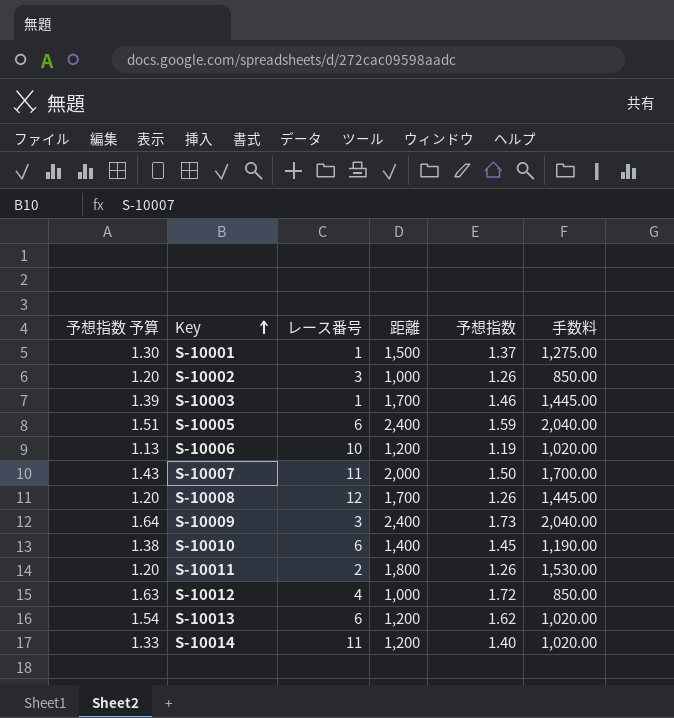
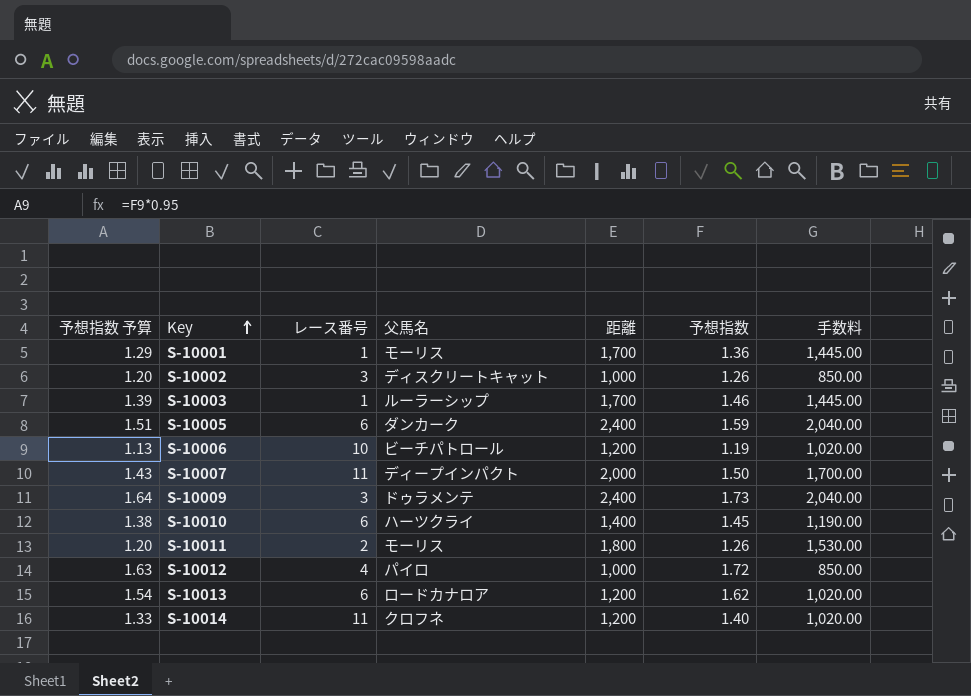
column 父馬名 | position: none -> 4
row S-10008: 1.20 | 12 | 1,700 | 1.26 | 1,445.00 -> none
S-10001 | 予想指数 予算: 1.30 -> 1.29
S-10001 | 距離: 1,500 -> 1,700
S-10001 | 予想指数: 1.37 -> 1.36
S-10001 | 手数料: 1,275.00 -> 1,445.00

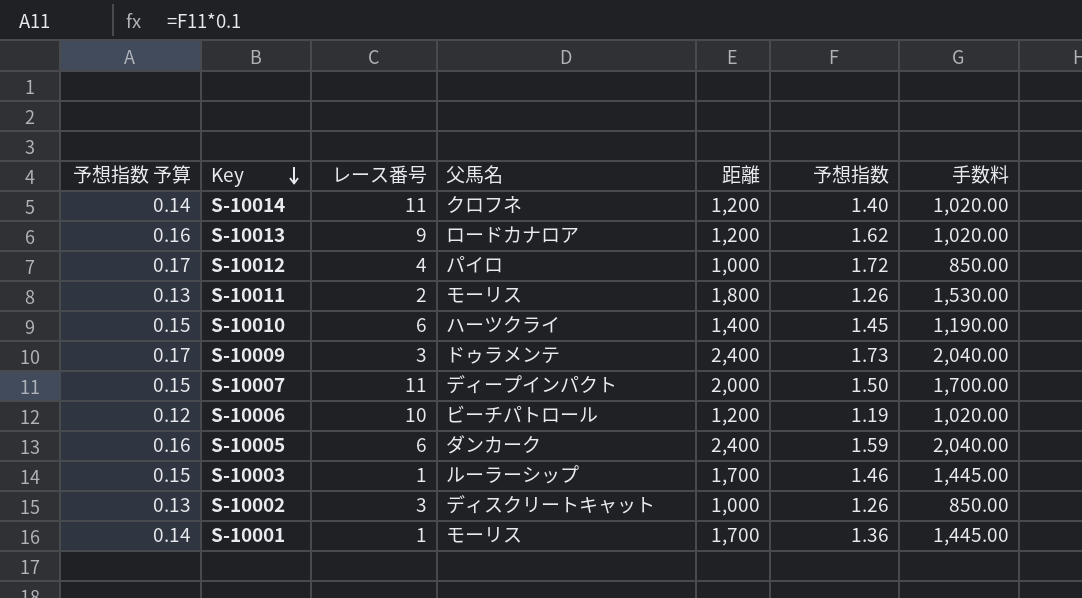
row order: Key ascending -> Key descending
column 予想指数 予算 | formula: [予想指数] * 0.95 -> [予想指数] * 0.1
S-10013 | レース番号: 6 -> 9

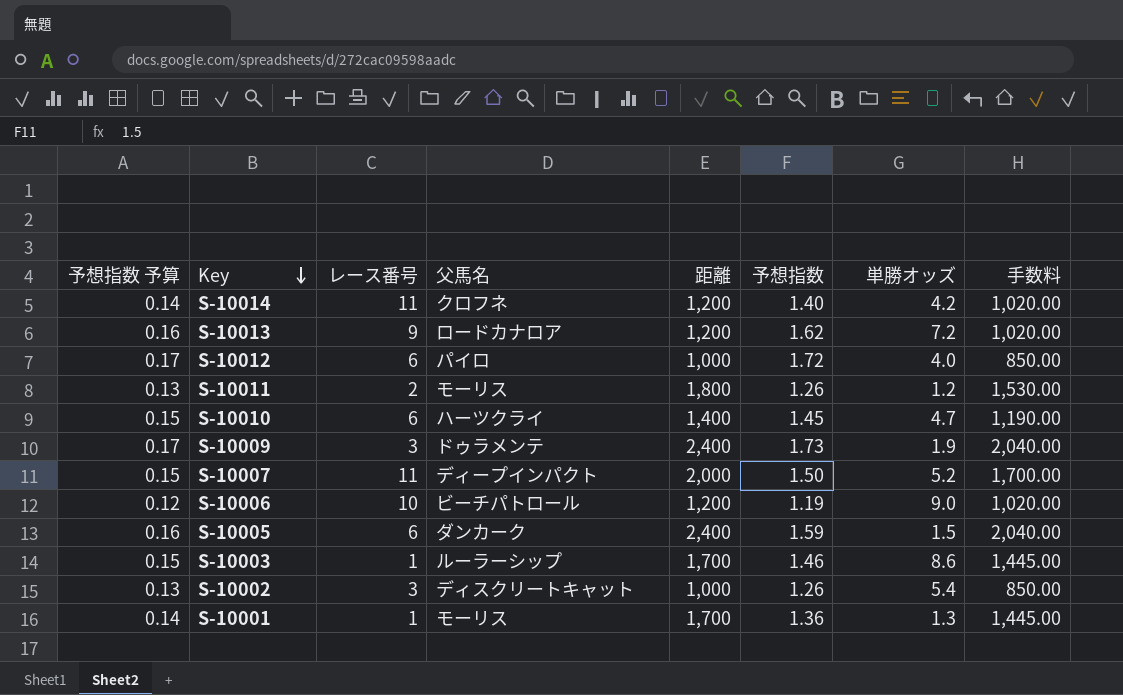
column 単勝オッズ | position: none -> 7
S-10012 | レース番号: 4 -> 6

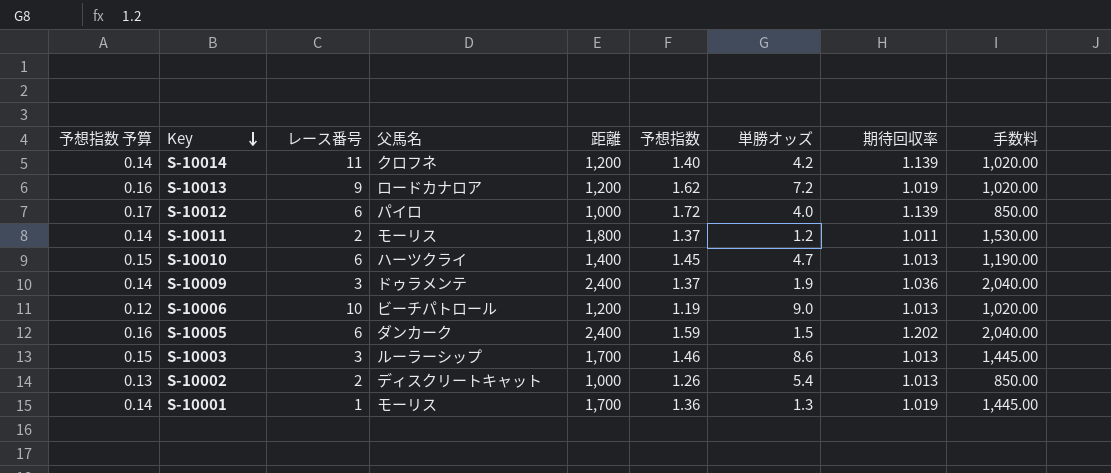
column 期待回収率 | position: none -> 8
row S-10007: 0.15 | 11 | ディープインパクト | 2,000 | 1.50 | 5.2 | 1,700.00 -> none
S-10011 | 予想指数 予算: 0.13 -> 0.14
S-10011 | 予想指数: 1.26 -> 1.37
S-10009 | 予想指数 予算: 0.17 -> 0.14
S-10009 | 予想指数: 1.73 -> 1.37
S-10003 | レース番号: 1 -> 3
S-10002 | レース番号: 3 -> 2

